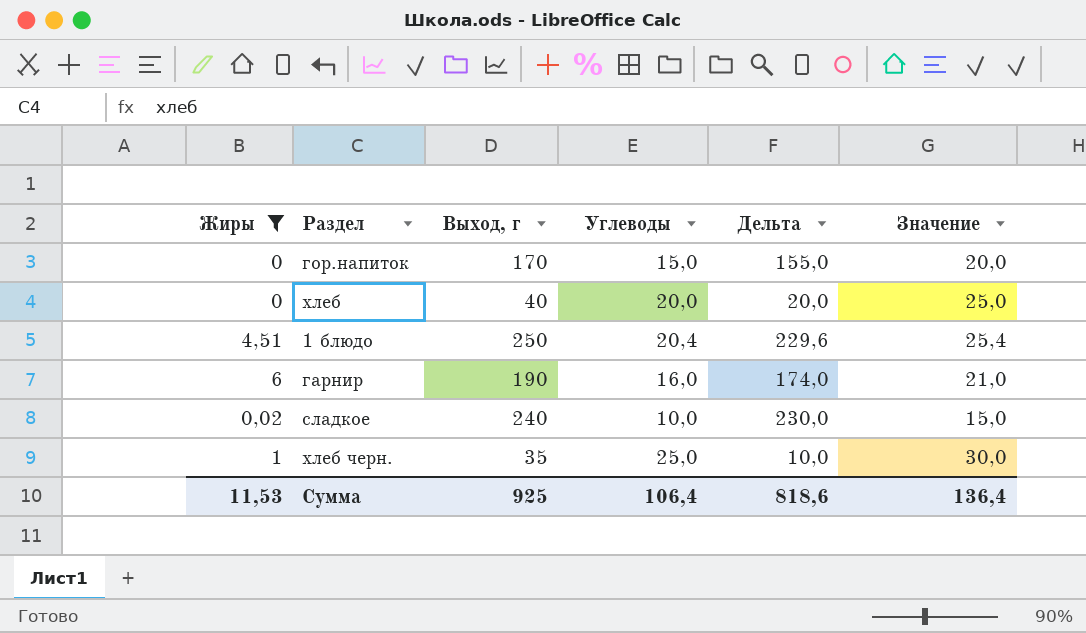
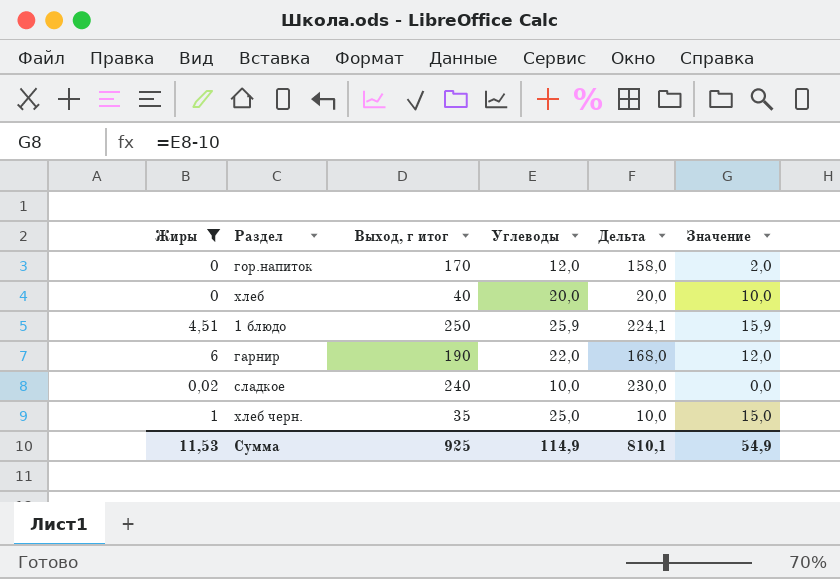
column name: Выход, г -> Выход, г итог
column Значение | formula: [Углеводы] + 5 -> [Углеводы] - 10
гор.напиток | Углеводы: 15,0 -> 12,0
гор.напиток | Дельта: 155,0 -> 158,0
1 блюдо | Углеводы: 20,4 -> 25,9
1 блюдо | Дельта: 229,6 -> 224,1
гарнир | Углеводы: 16,0 -> 22,0
гарнир | Дельта: 174,0 -> 168,0
Сумма | Углеводы: 106,4 -> 114,9
Сумма | Дельта: 818,6 -> 810,1
Сумма | Значение: 136,4 -> 54,9

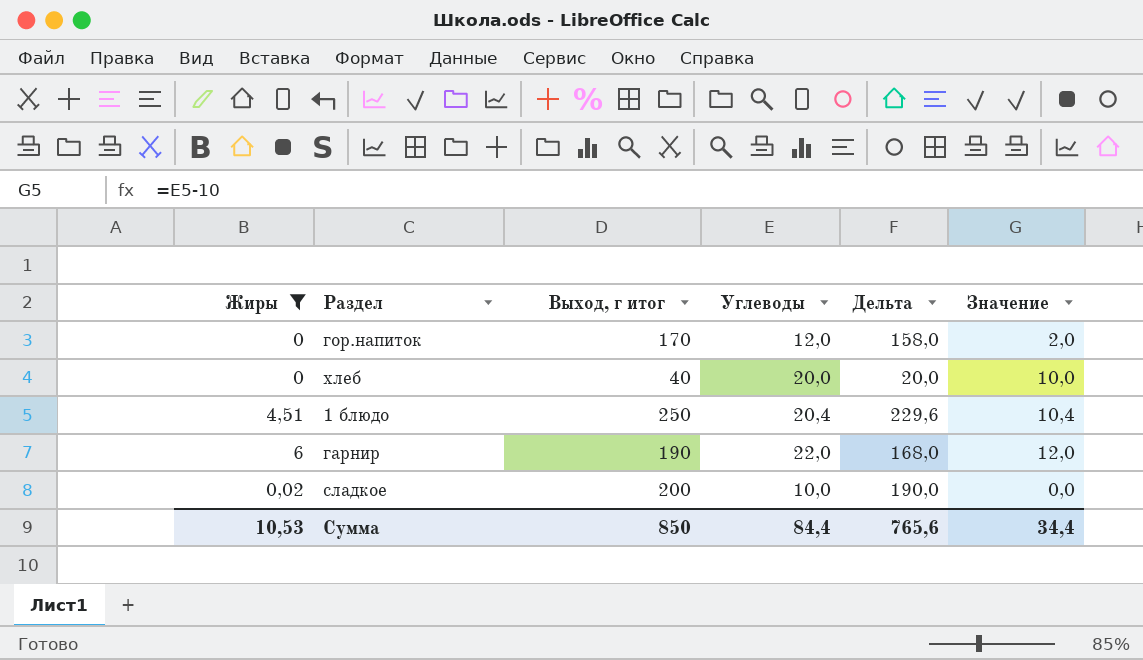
row хлеб черн.: 1 | 35 | 25,0 | 10,0 | 15,0 -> none
1 блюдо | Углеводы: 25,9 -> 20,4
1 блюдо | Дельта: 224,1 -> 229,6
1 блюдо | Значение: 15,9 -> 10,4
сладкое | Выход, г итог: 240 -> 200
сладкое | Дельта: 230,0 -> 190,0
Сумма | Жиры: 11,53 -> 10,53
Сумма | Выход, г итог: 925 -> 850
Сумма | Углеводы: 114,9 -> 84,4
Сумма | Дельта: 810,1 -> 765,6
Сумма | Значение: 54,9 -> 34,4

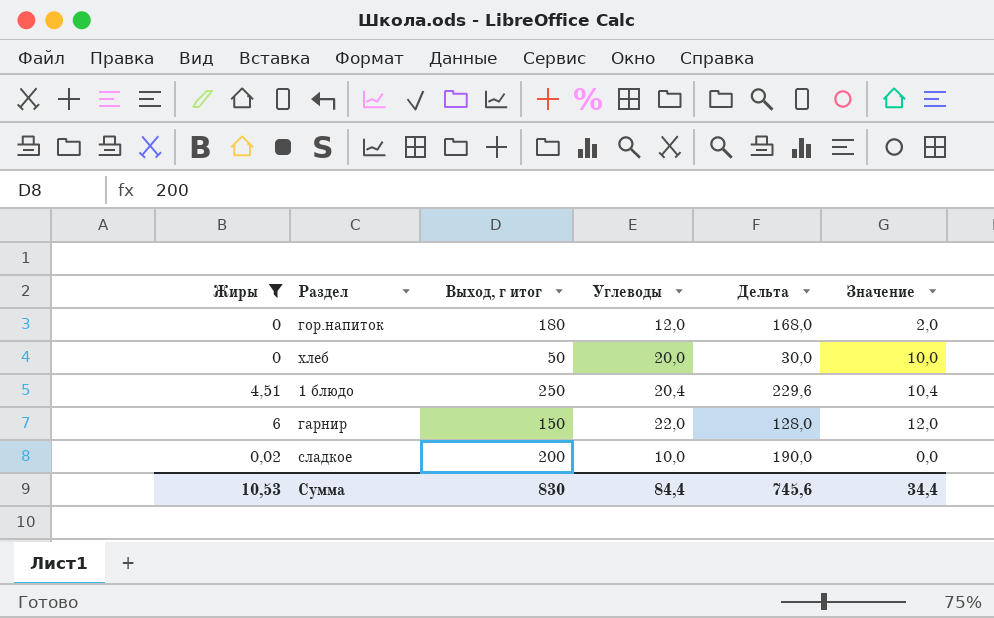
гор.напиток | Выход, г итог: 170 -> 180
гор.напиток | Дельта: 158,0 -> 168,0
хлеб | Выход, г итог: 40 -> 50
хлеб | Дельта: 20,0 -> 30,0
гарнир | Выход, г итог: 190 -> 150
гарнир | Дельта: 168,0 -> 128,0
Сумма | Выход, г итог: 850 -> 830
Сумма | Дельта: 765,6 -> 745,6

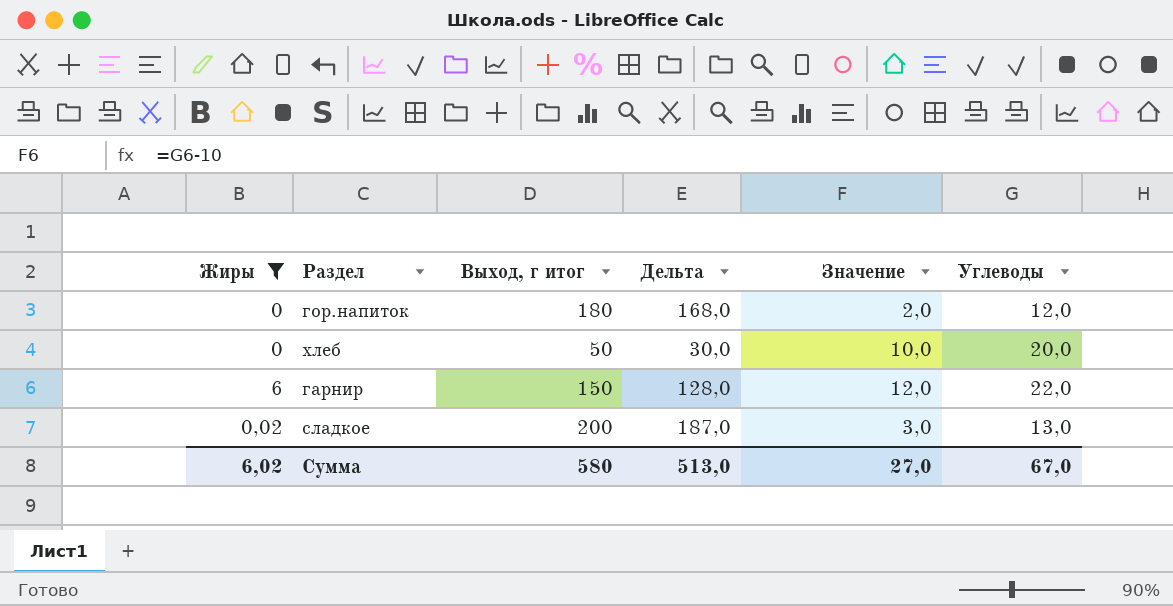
column Углеводы | position: 4 -> 6
row 1 блюдо: 4,51 | 250 | 20,4 | 229,6 | 10,4 -> none
сладкое | Дельта: 190,0 -> 187,0
сладкое | Значение: 0,0 -> 3,0
сладкое | Углеводы: 10,0 -> 13,0
Сумма | Жиры: 10,53 -> 6,02
Сумма | Выход, г итог: 830 -> 580
Сумма | Дельта: 745,6 -> 513,0
Сумма | Значение: 34,4 -> 27,0
Сумма | Углеводы: 84,4 -> 67,0

